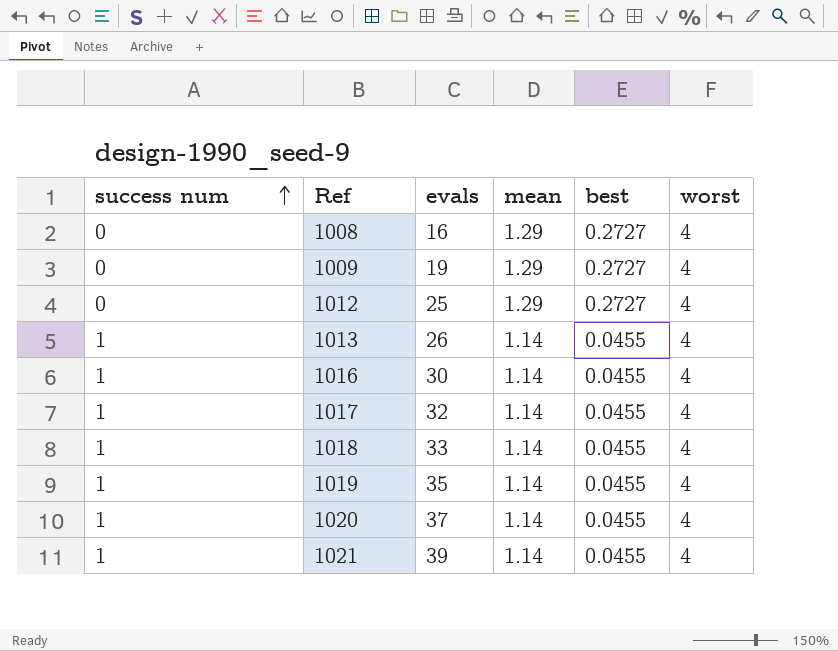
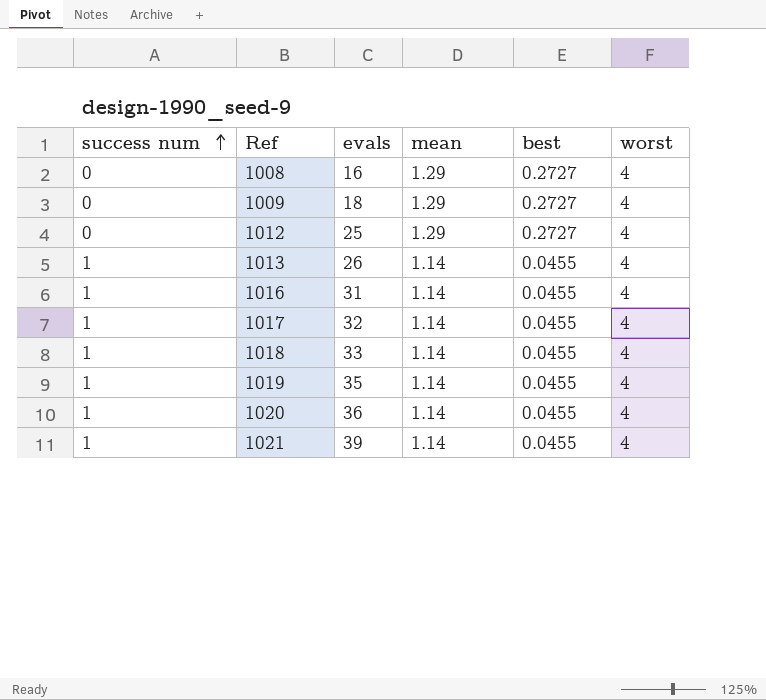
1009 | evals: 19 -> 18
1016 | evals: 30 -> 31
1020 | evals: 37 -> 36

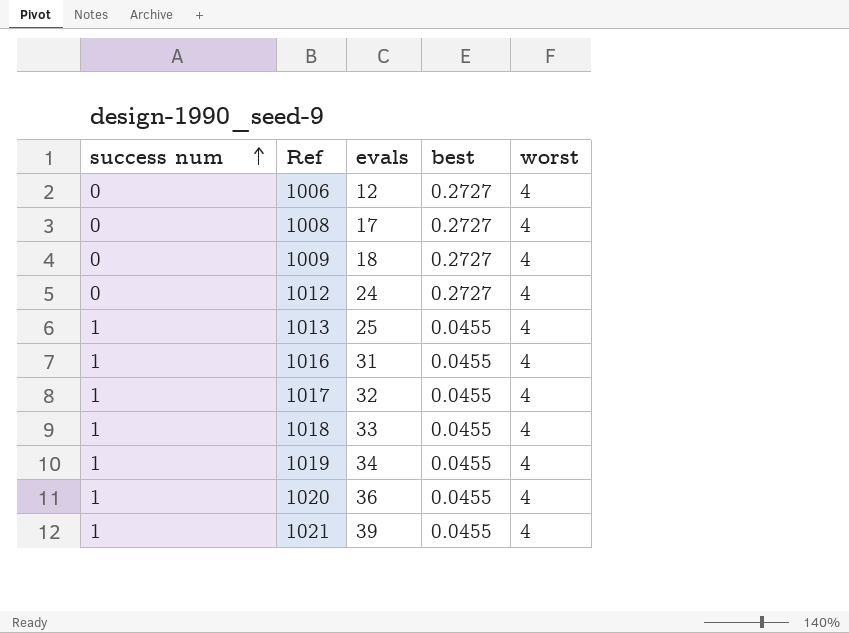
column mean | position: 4 -> none
row 1006: none -> 0 | 12 | 0.2727 | 4
1008 | evals: 16 -> 17
1012 | evals: 25 -> 24
1013 | evals: 26 -> 25
1019 | evals: 35 -> 34

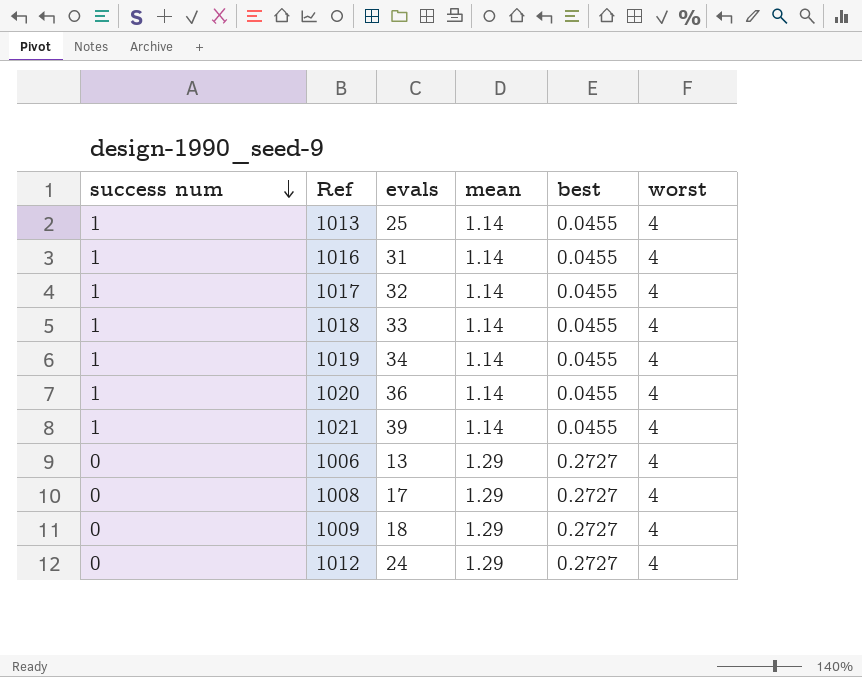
row order: success num ascending -> success num descending
column mean | position: none -> 4
1006 | evals: 12 -> 13

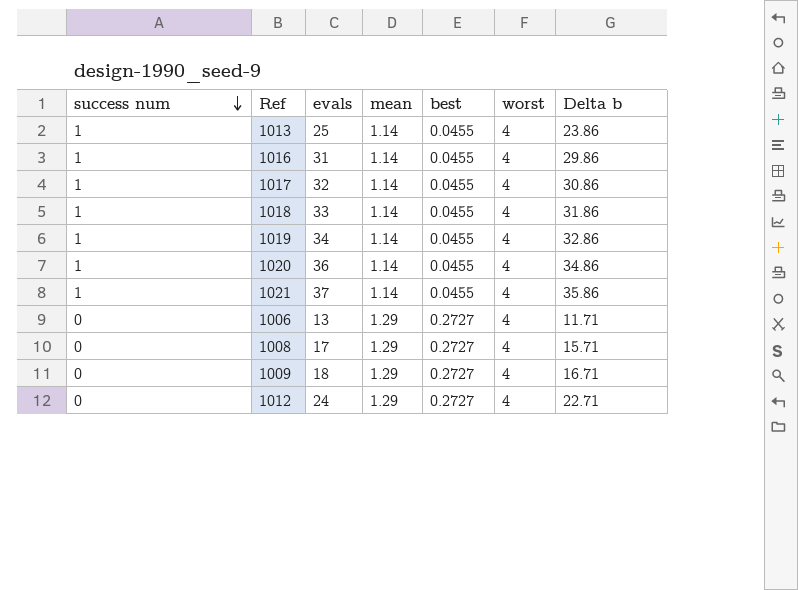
column Delta b | formula: none -> [evals] - [mean]
1021 | evals: 39 -> 37

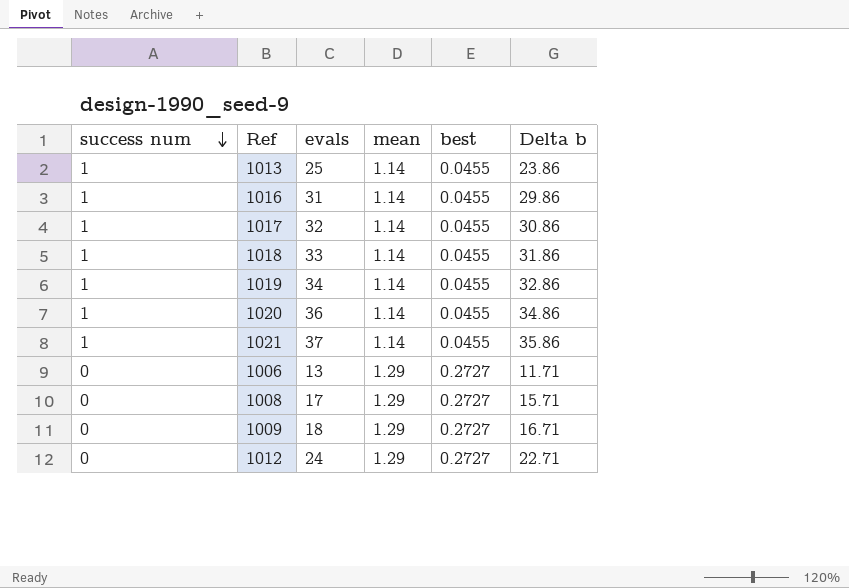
column worst | position: 6 -> none

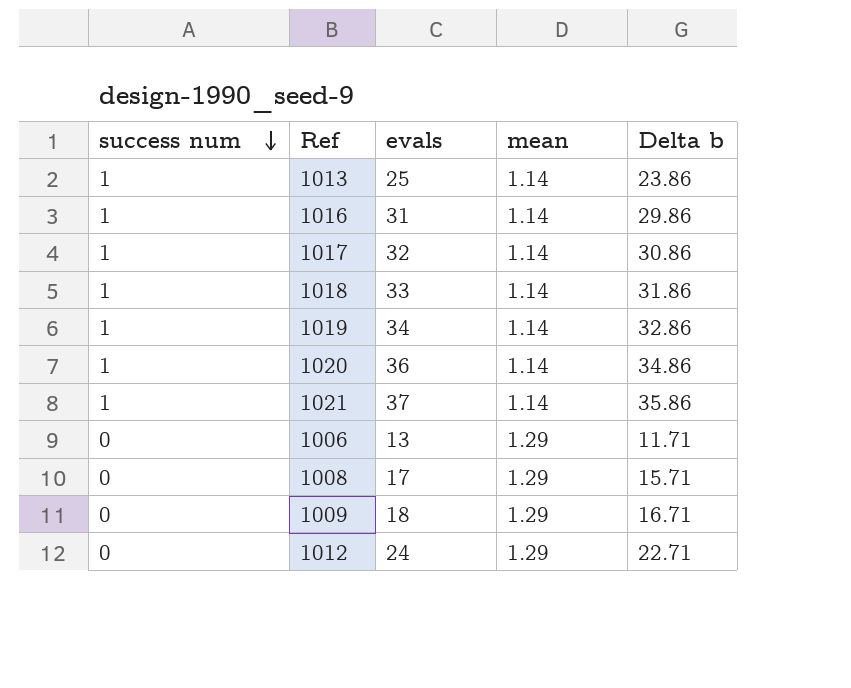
column best | position: 5 -> none

